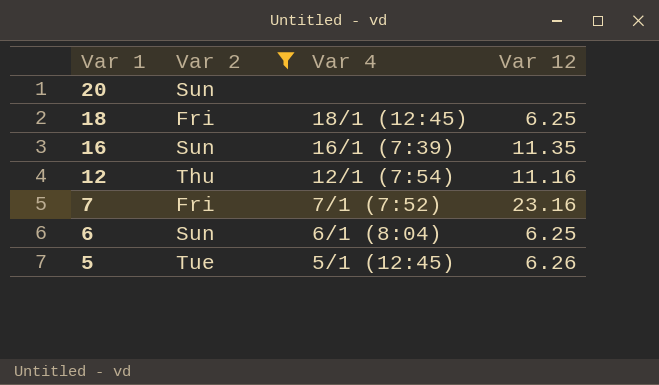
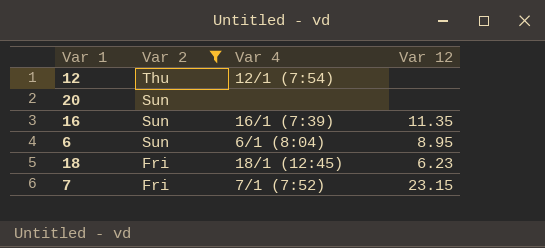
row order: Var 1 descending -> Var 2 descending
row 5: Tue | 5/1 (12:45) | 6.26 -> none
12 | Var 12: 11.16 -> none
6 | Var 12: 6.25 -> 8.95
18 | Var 12: 6.25 -> 6.23
7 | Var 12: 23.16 -> 23.15

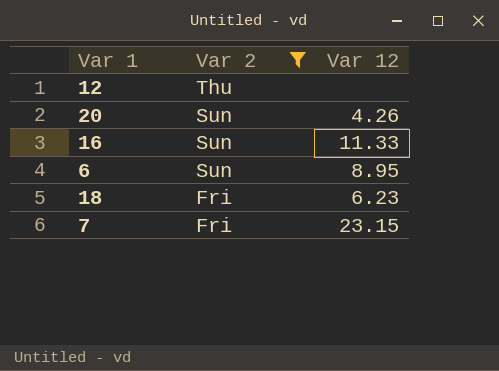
column Var 4 | position: 3 -> none
20 | Var 12: none -> 4.26
16 | Var 12: 11.35 -> 11.33

